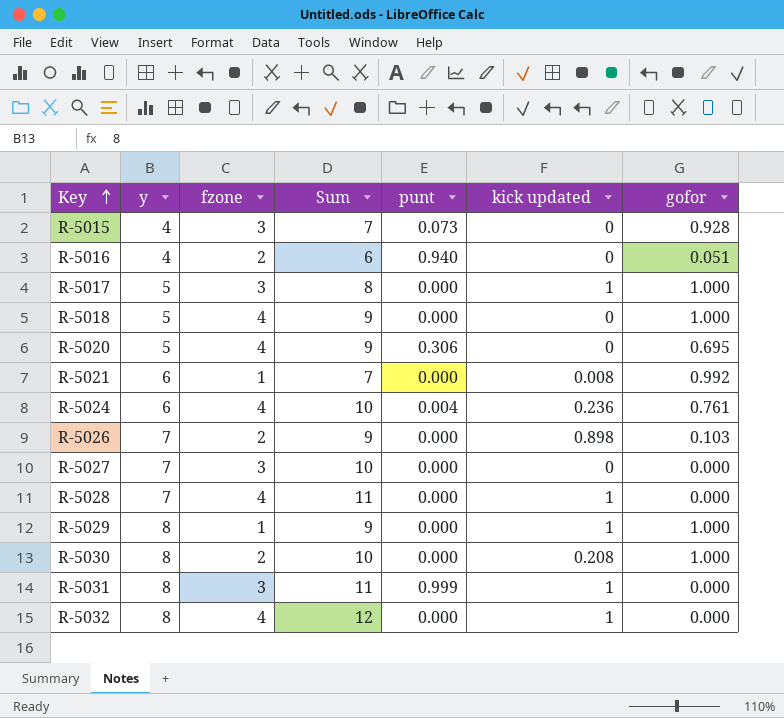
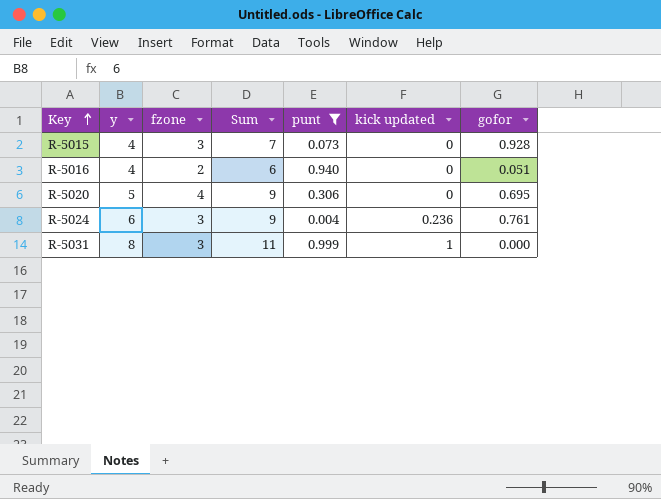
filter: none -> punt != 0.000
R-5024 | fzone: 4 -> 3
R-5024 | Sum: 10 -> 9

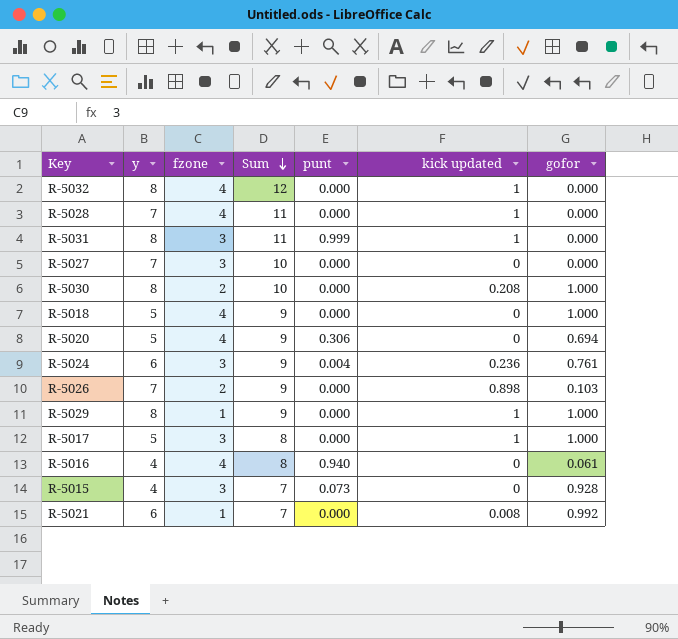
filter: punt != 0.000 -> none
row order: Key ascending -> Sum descending
R-5020 | gofor: 0.695 -> 0.694
R-5016 | fzone: 2 -> 4
R-5016 | Sum: 6 -> 8
R-5016 | gofor: 0.051 -> 0.061

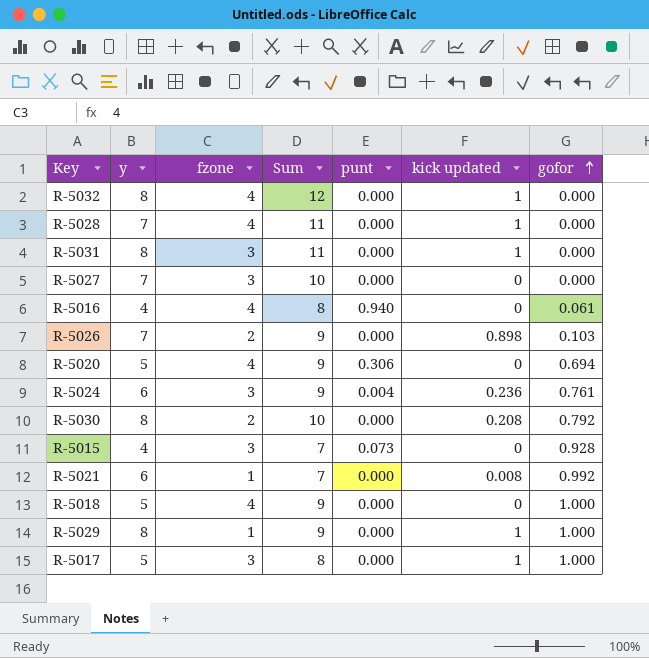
row order: Sum descending -> gofor ascending
R-5031 | punt: 0.999 -> 0.000
R-5030 | gofor: 1.000 -> 0.792

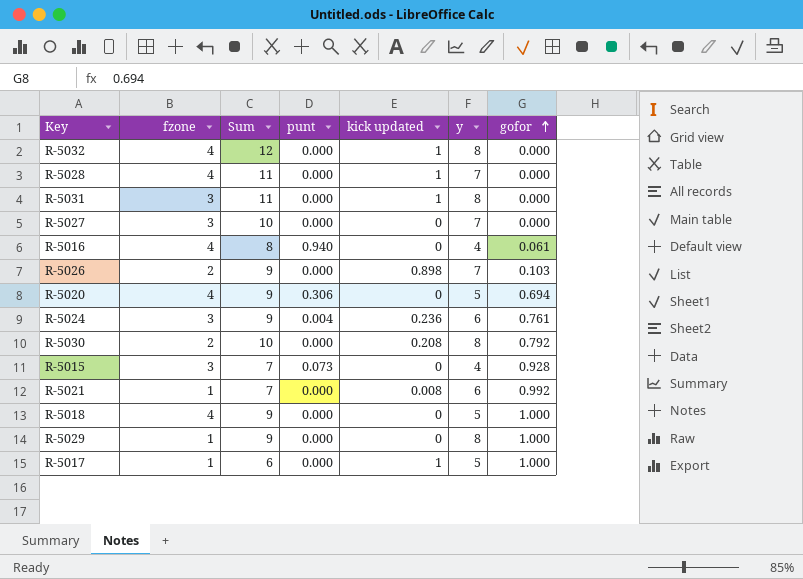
column y | position: 2 -> 6
R-5029 | kick updated: 1 -> 0
R-5017 | fzone: 3 -> 1
R-5017 | Sum: 8 -> 6

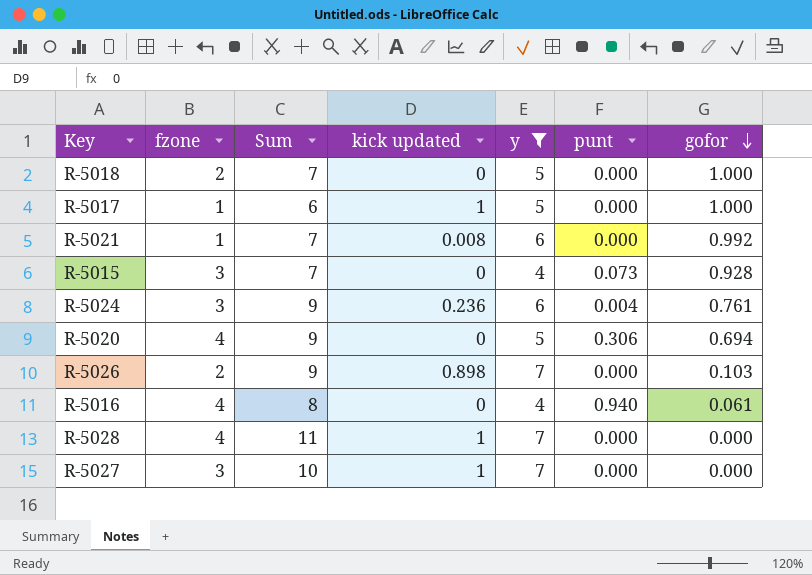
filter: none -> y != 8
row order: gofor ascending -> gofor descending
column punt | position: 4 -> 6
R-5018 | fzone: 4 -> 2
R-5018 | Sum: 9 -> 7
R-5027 | kick updated: 0 -> 1

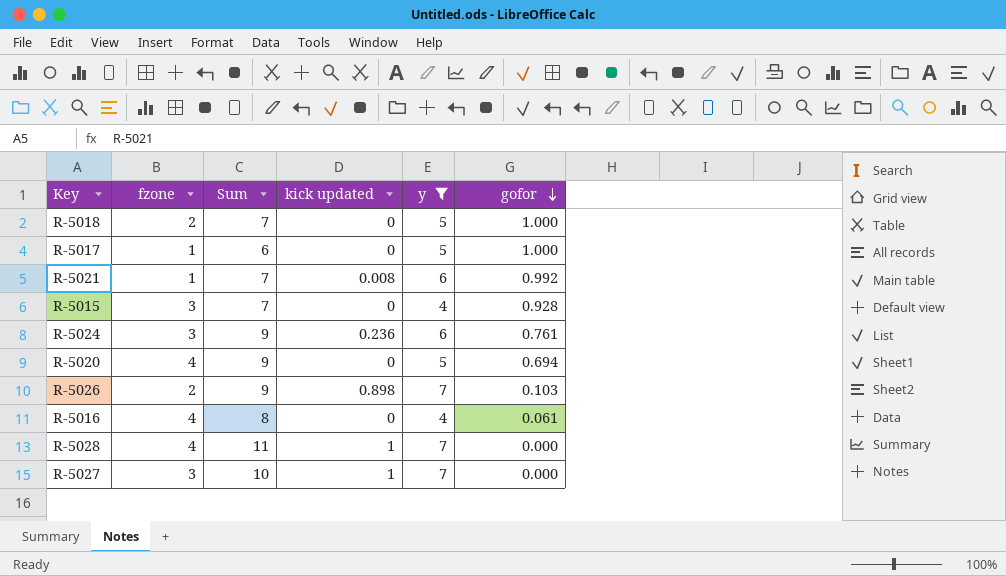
column punt | position: 6 -> none
R-5017 | kick updated: 1 -> 0

